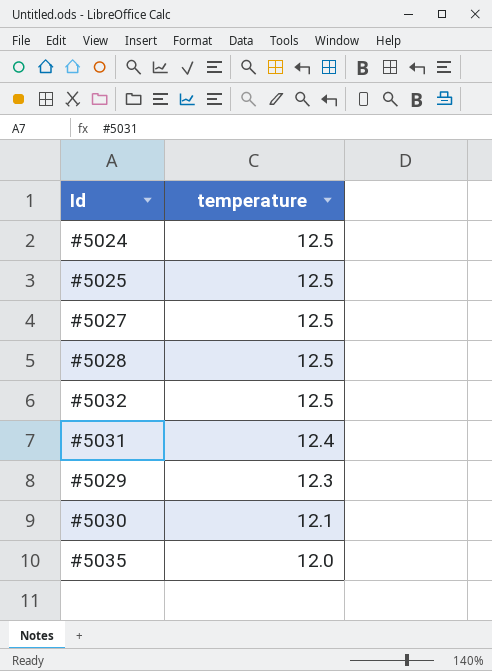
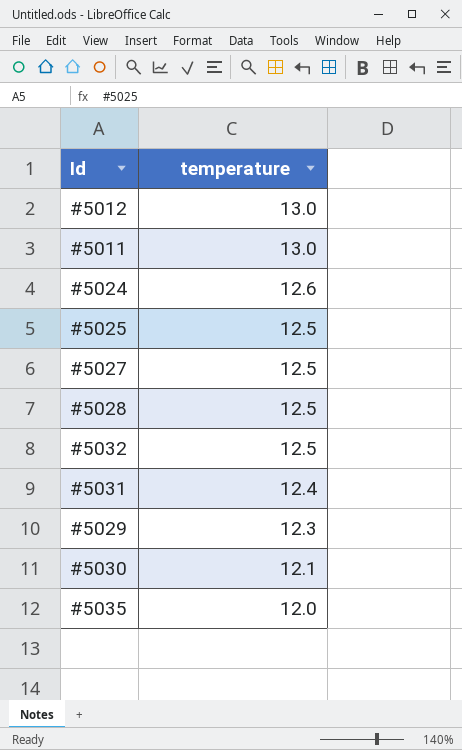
row #5012: none -> 13.0
row #5011: none -> 13.0
#5024 | temperature: 12.5 -> 12.6

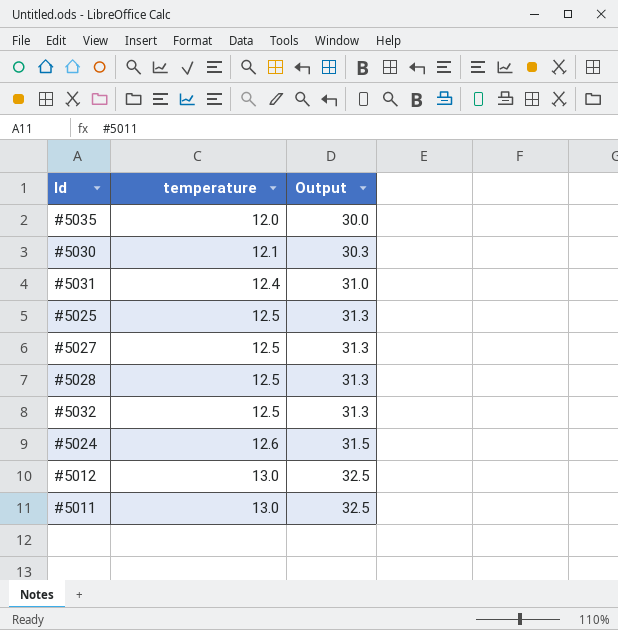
row order: temperature descending -> temperature ascending
column Output | formula: none -> [temperature] * 2.5
row #5029: 12.3 -> none

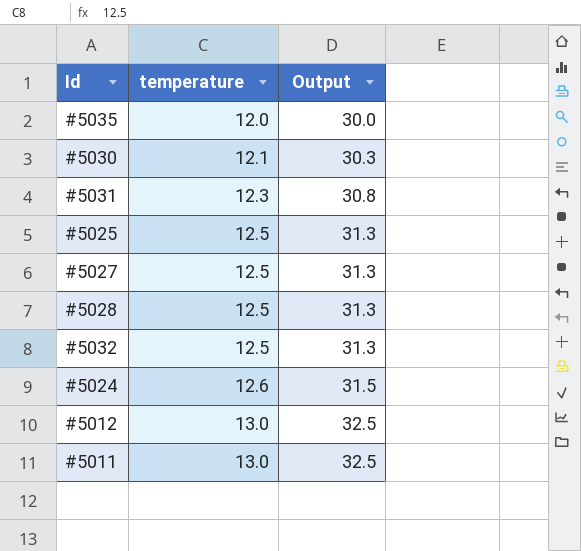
#5031 | temperature: 12.4 -> 12.3
#5031 | Output: 31.0 -> 30.8

